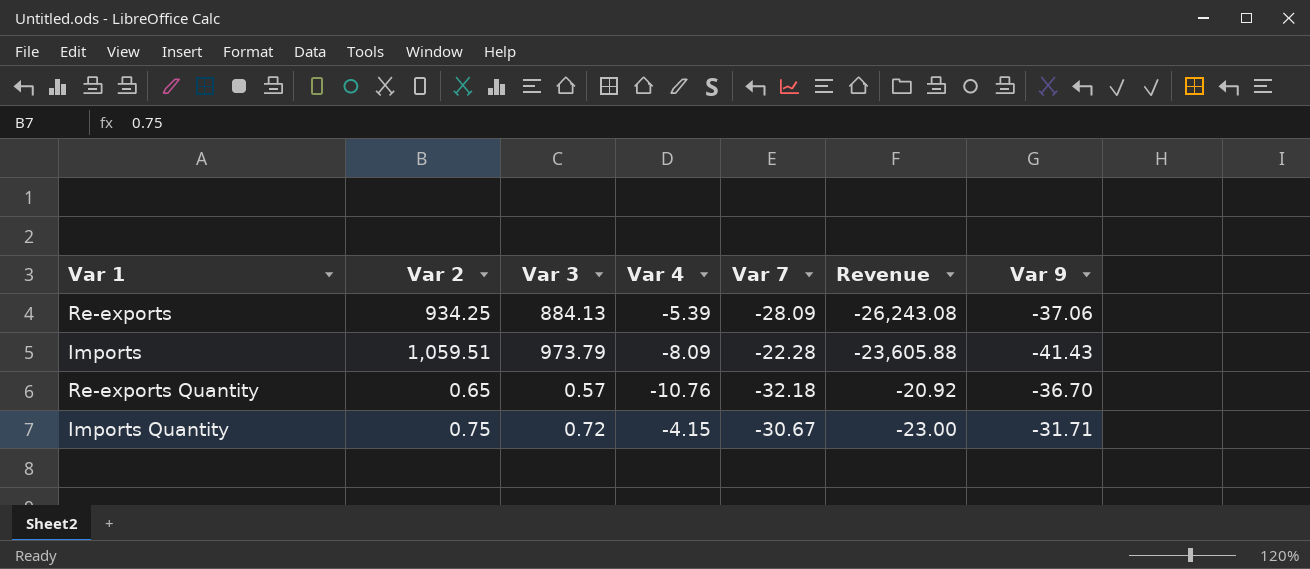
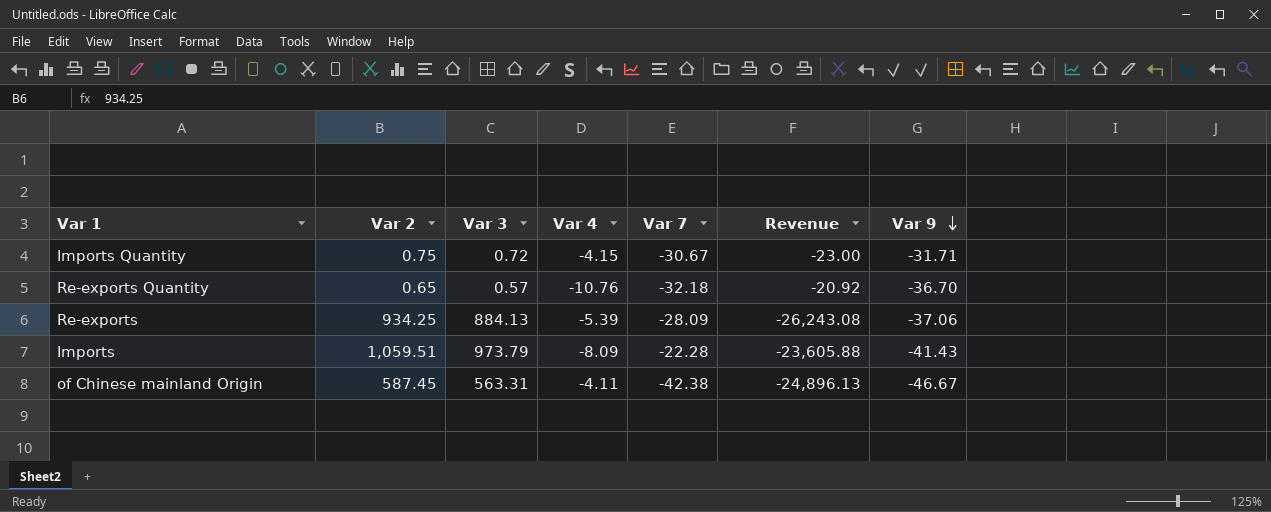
row order: none -> Var 9 descending
row of Chinese mainland Origin: none -> 587.45 | 563.31 | -4.11 | -42.38 | -24,896.13 | -46.67

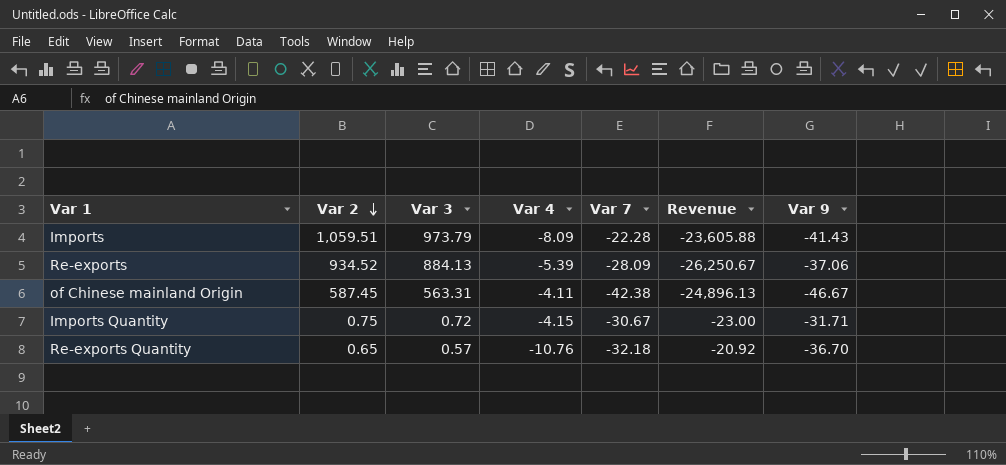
row order: Var 9 descending -> Var 2 descending
Re-exports | Var 2: 934.25 -> 934.52
Re-exports | Revenue: -26,243.08 -> -26,250.67

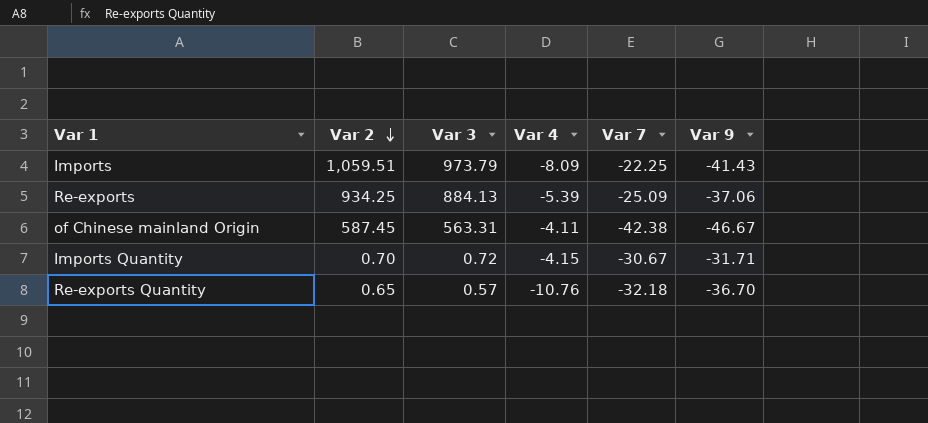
column Revenue | formula: [Var 2] * [Var 7] -> none
Imports | Var 7: -22.28 -> -22.25
Re-exports | Var 2: 934.52 -> 934.25
Re-exports | Var 7: -28.09 -> -25.09
Imports Quantity | Var 2: 0.75 -> 0.70

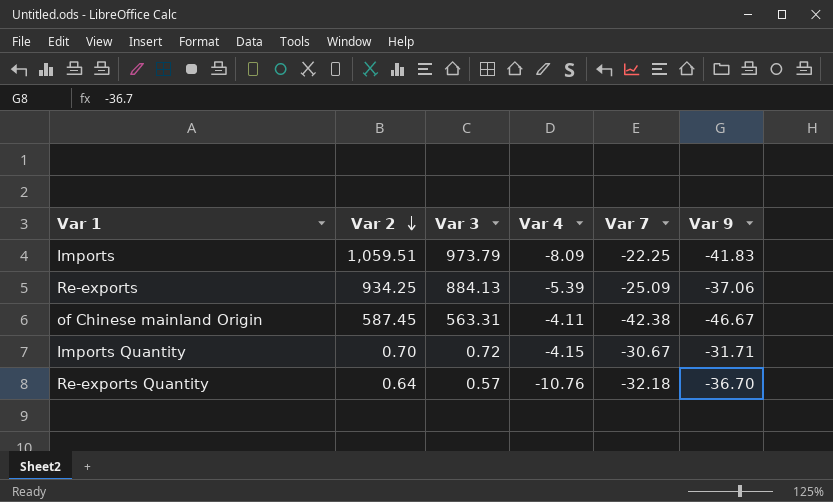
Imports | Var 9: -41.43 -> -41.83
Re-exports Quantity | Var 2: 0.65 -> 0.64

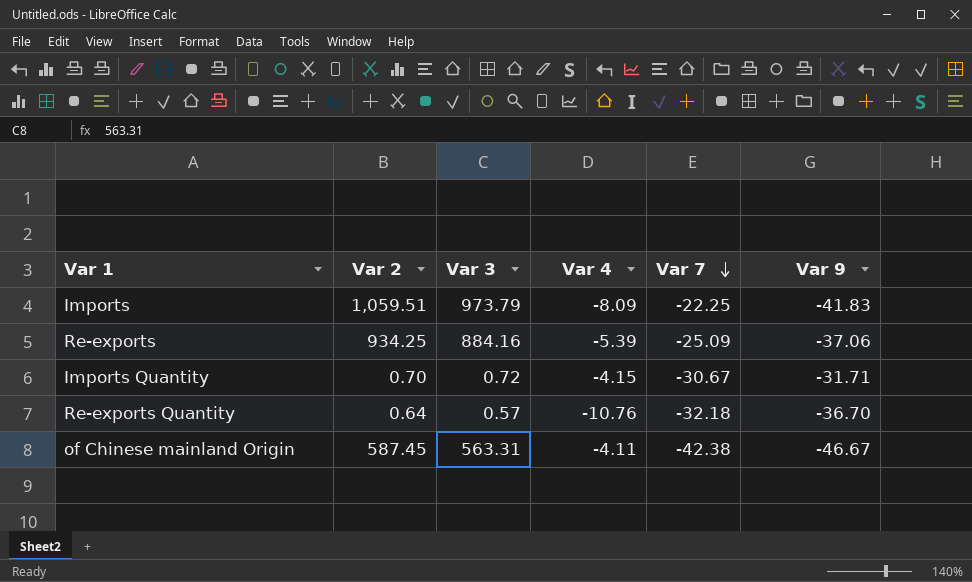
row order: Var 2 descending -> Var 7 descending
Re-exports | Var 3: 884.13 -> 884.16

